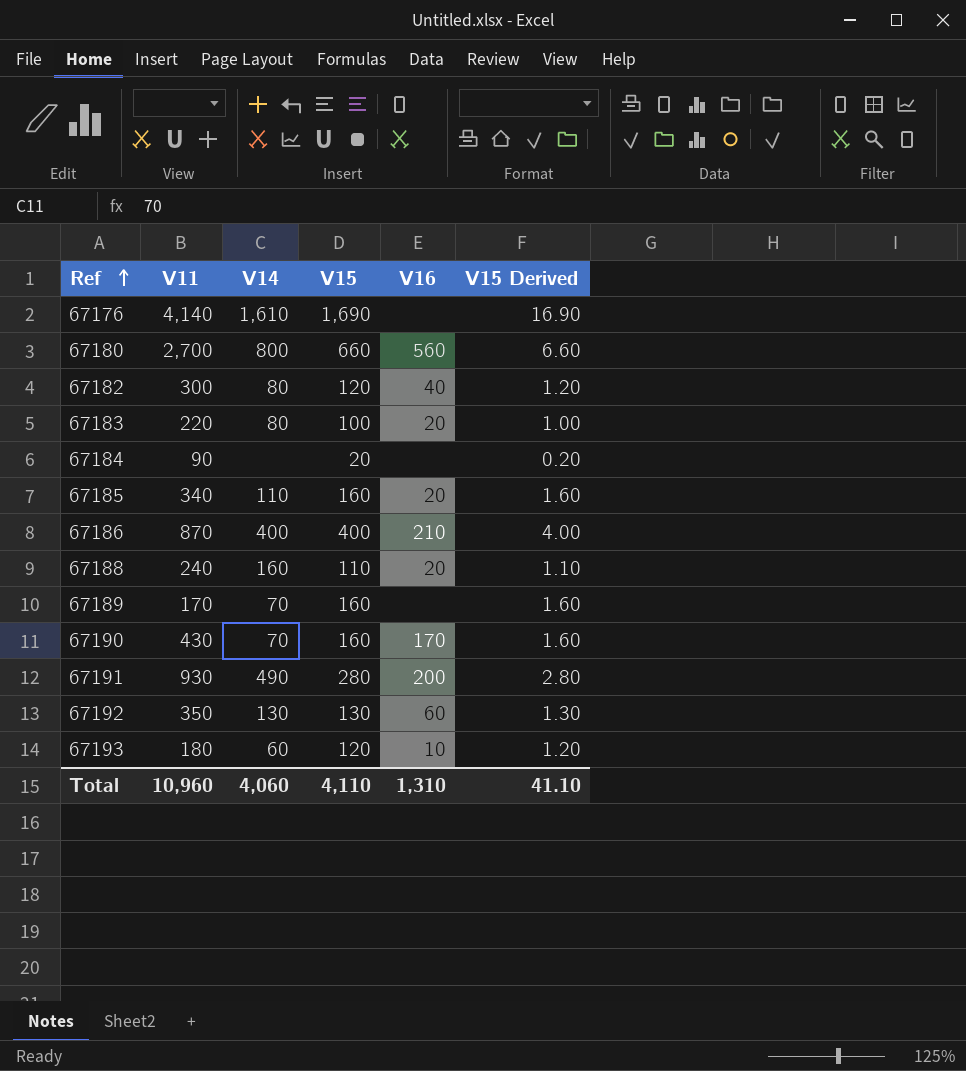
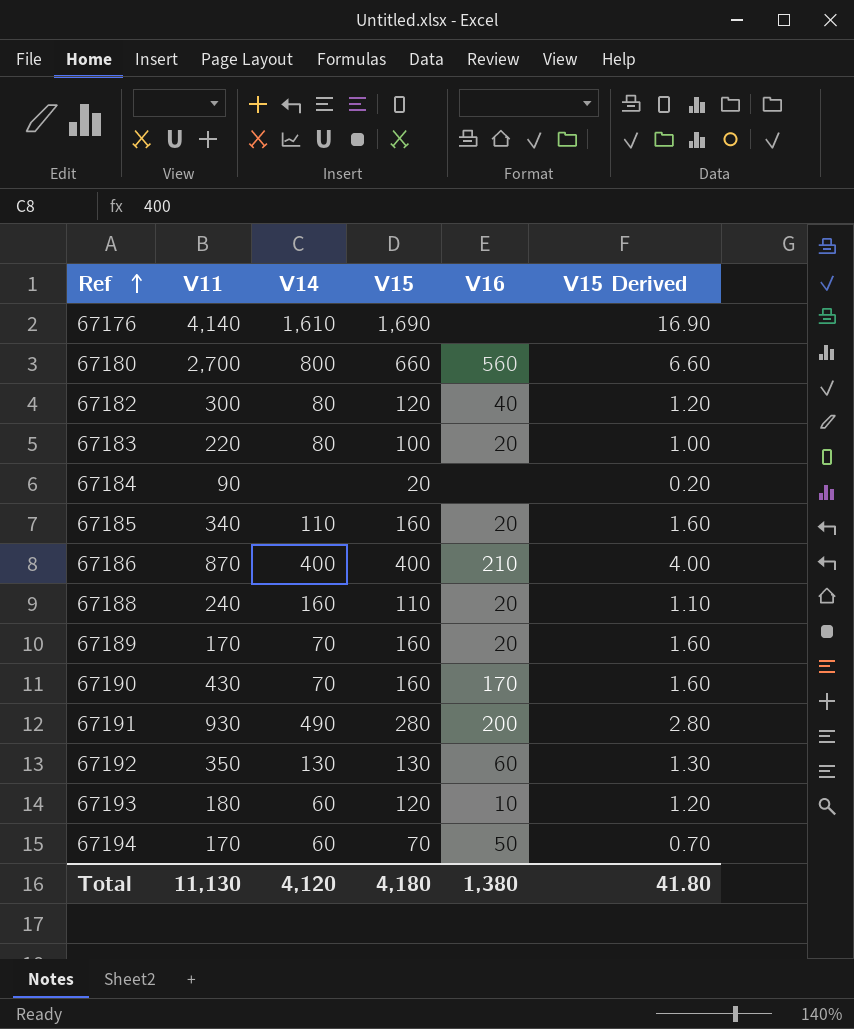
67189 | V16: none -> 20
row 67194: none -> 170 | 60 | 70 | 50 | 0.70
Total | V11: 10,960 -> 11,130
Total | V14: 4,060 -> 4,120
Total | V15: 4,110 -> 4,180
Total | V16: 1,310 -> 1,380
Total | V15 Derived: 41.10 -> 41.80

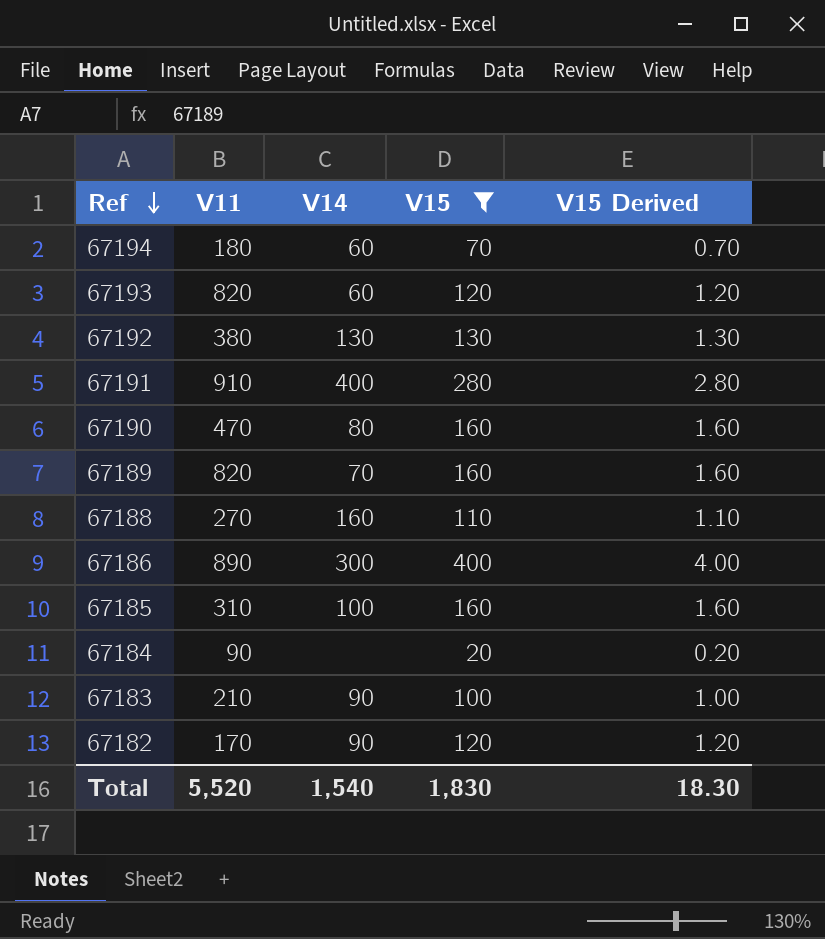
filter: none -> V15 <= 400
row order: Ref ascending -> Ref descending
column V16 | position: 5 -> none
67194 | V11: 170 -> 180
67193 | V11: 180 -> 820
67192 | V11: 350 -> 380
67191 | V11: 930 -> 910
67191 | V14: 490 -> 400
67190 | V11: 430 -> 470
67190 | V14: 70 -> 80
67189 | V11: 170 -> 820
67188 | V11: 240 -> 270
67186 | V11: 870 -> 890
67186 | V14: 400 -> 300
67185 | V11: 340 -> 310
67185 | V14: 110 -> 100
67183 | V11: 220 -> 210
67183 | V14: 80 -> 90
67182 | V11: 300 -> 170
67182 | V14: 80 -> 90
Total | V11: 11,130 -> 5,520
Total | V14: 4,120 -> 1,540
Total | V15: 4,180 -> 1,830
Total | V15 Derived: 41.80 -> 18.30

